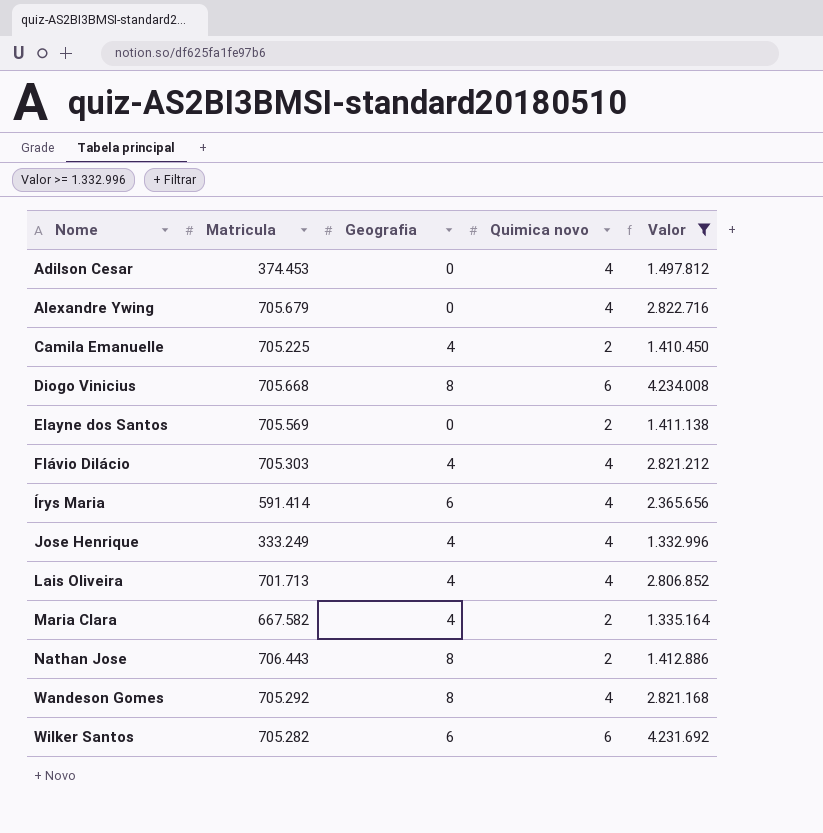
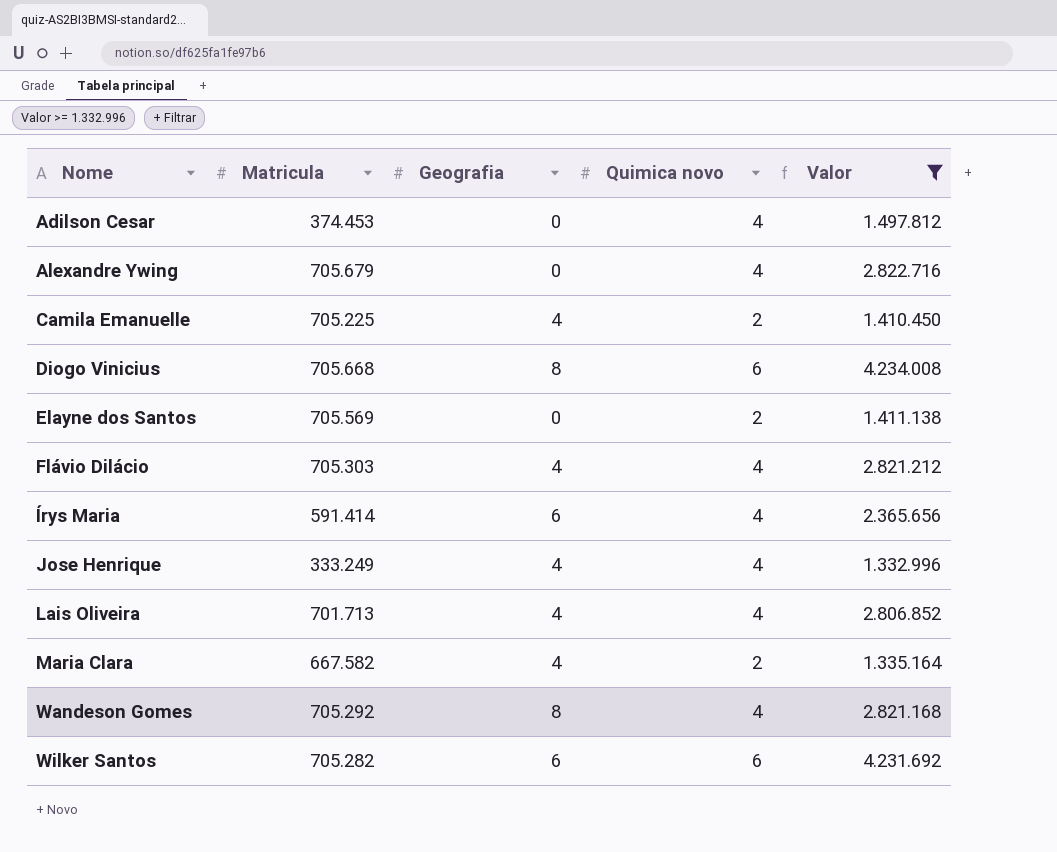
row Nathan Jose: 706.443 | 8 | 2 | 1.412.886 -> none

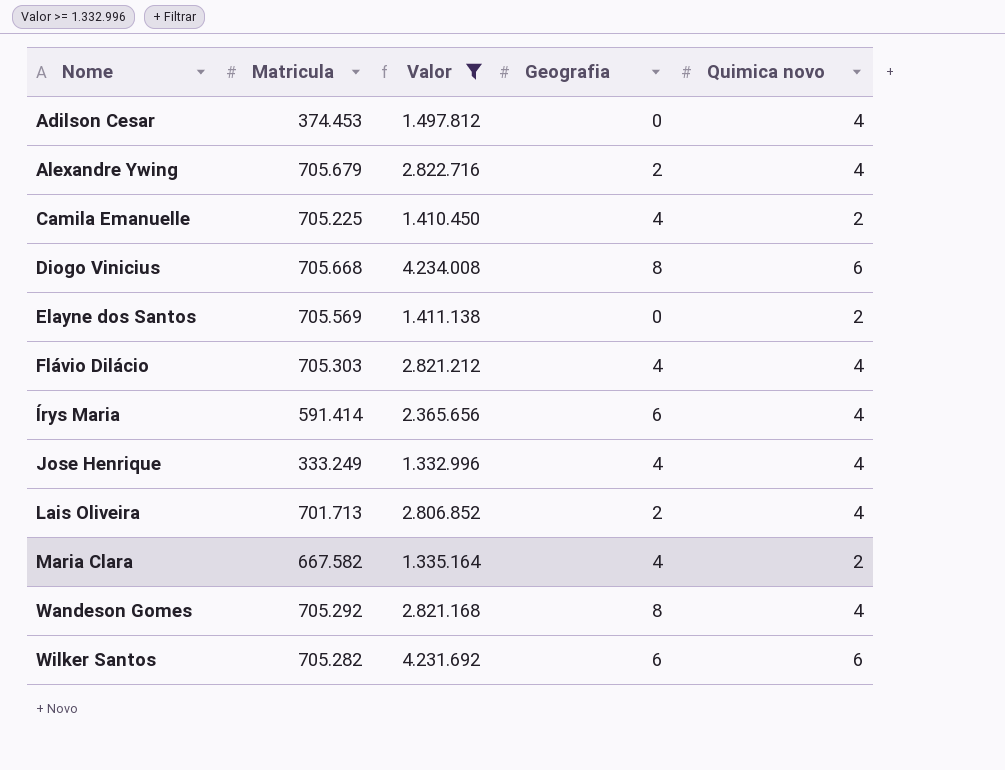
column Valor | position: 5 -> 3
Alexandre Ywing | Geografia: 0 -> 2
Lais Oliveira | Geografia: 4 -> 2

